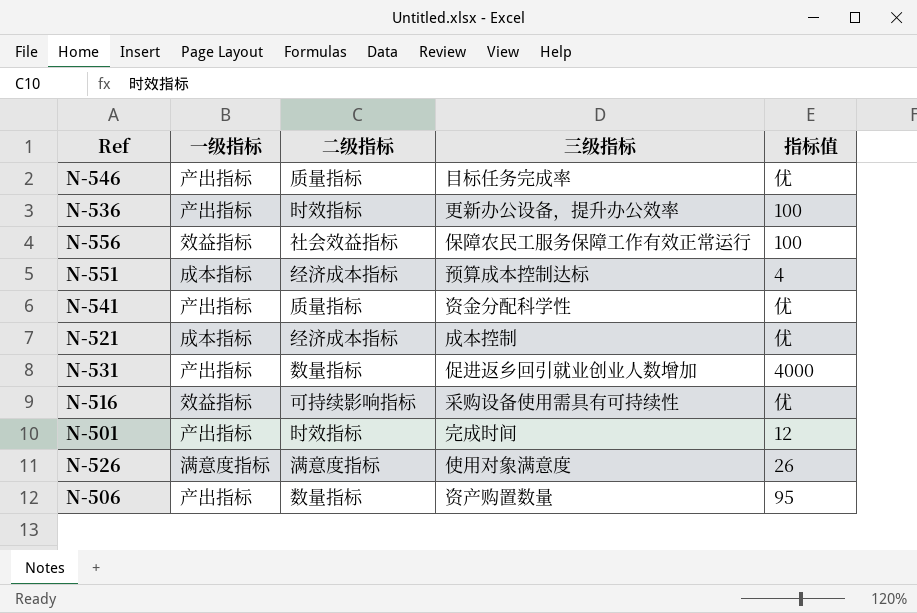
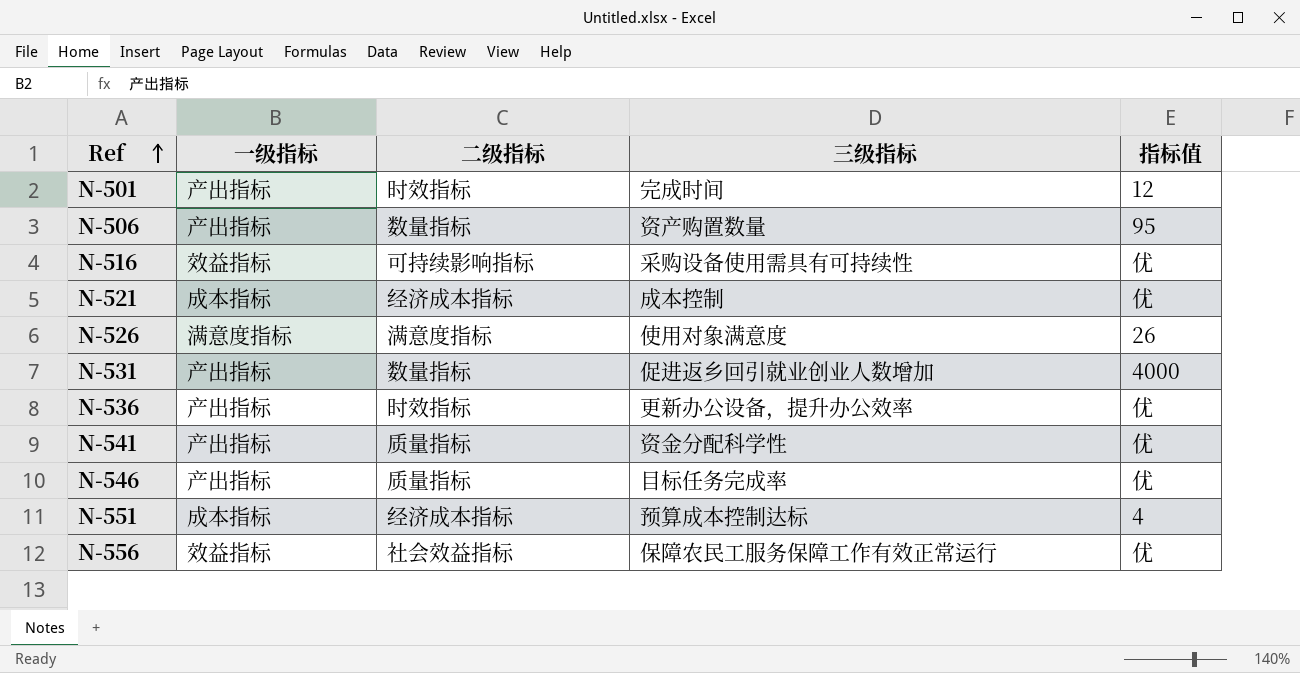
row order: none -> Ref ascending
N-536 | 指标值: 100 -> 优
N-556 | 指标值: 100 -> 优

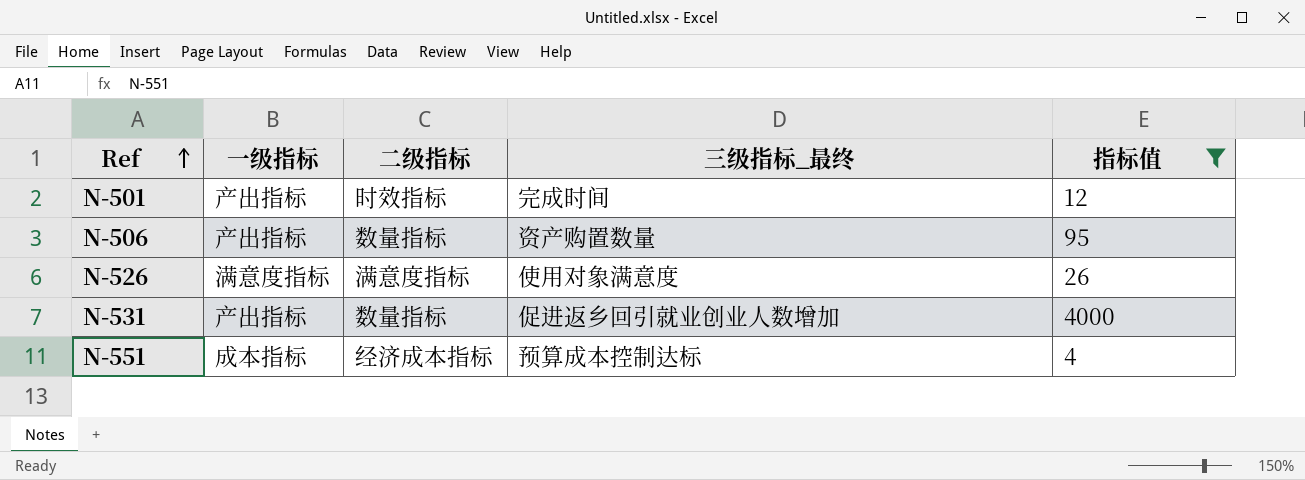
filter: none -> 指标值 != 优
column name: 三级指标 -> 三级指标_最终

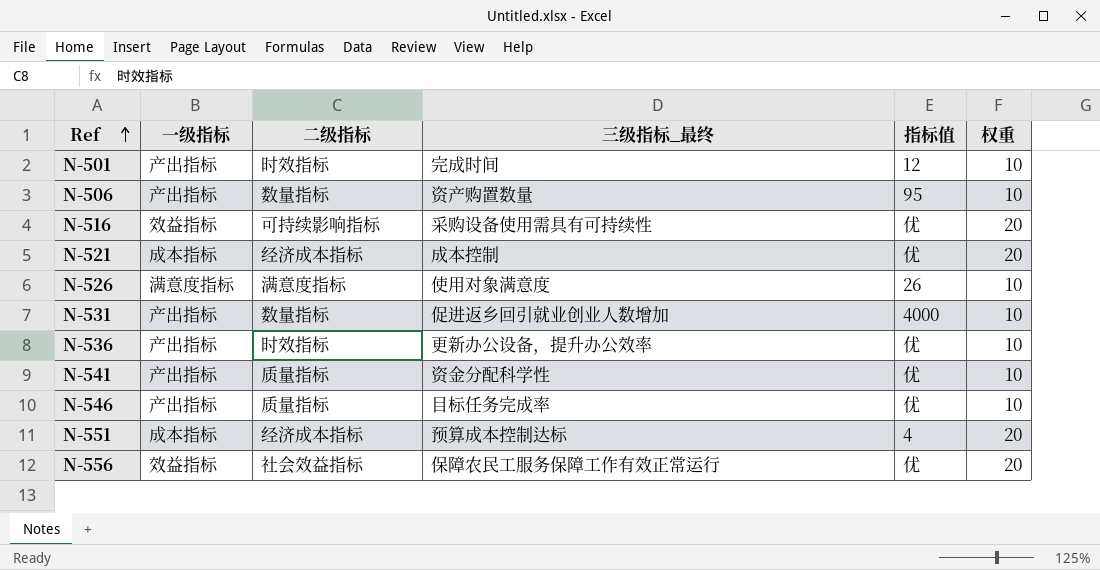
filter: 指标值 != 优 -> none
column 权重 | position: none -> 6

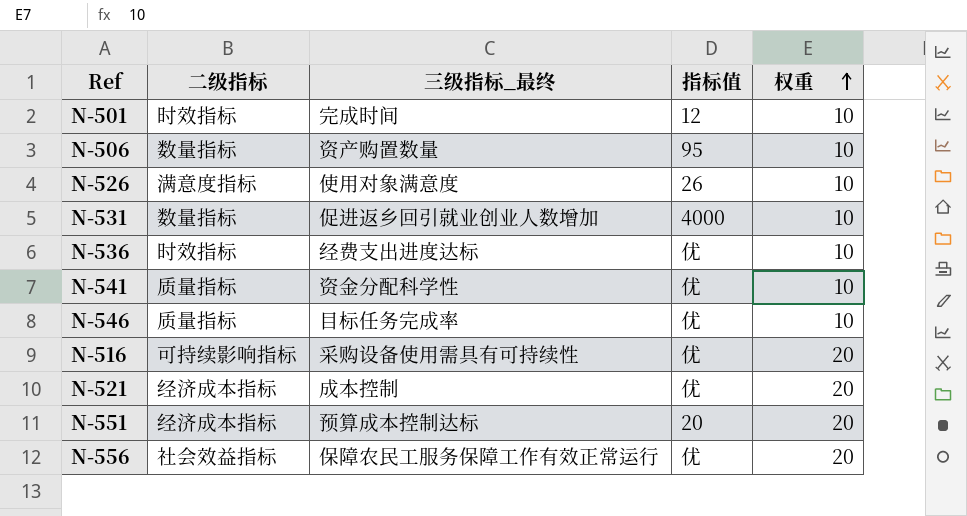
row order: Ref ascending -> 权重 ascending
column 一级指标 | position: 2 -> none
N-536 | 三级指标_最终: 更新办公设备，提升办公效率 -> 经费支出进度达标
N-551 | 指标值: 4 -> 20

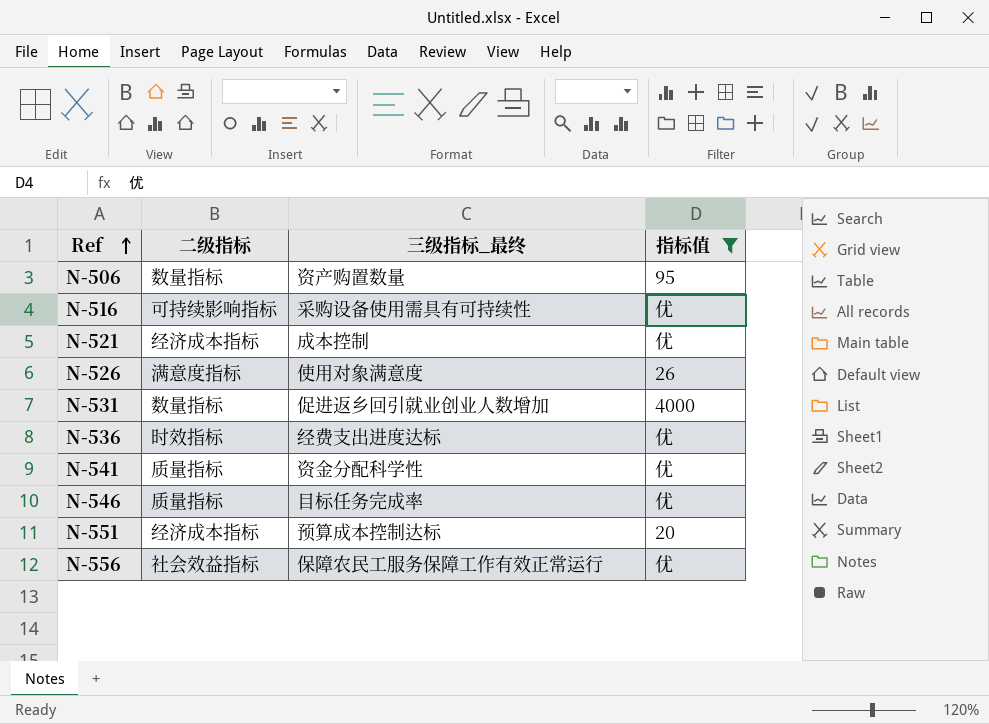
filter: none -> 指标值 != 12
row order: 权重 ascending -> Ref ascending
column 权重 | position: 5 -> none

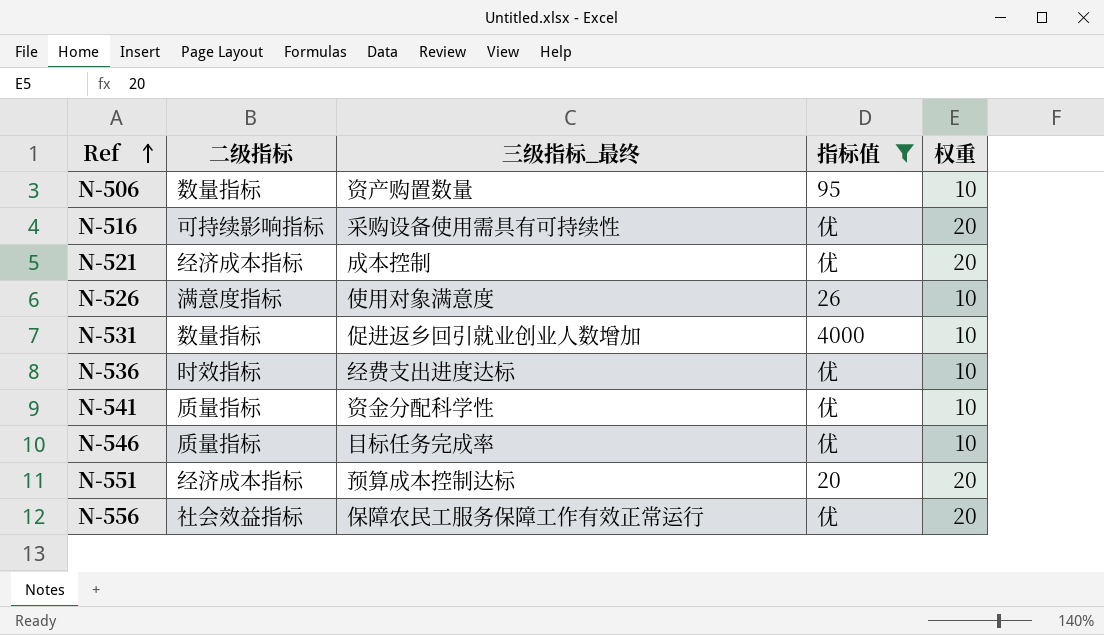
column 权重 | position: none -> 5

